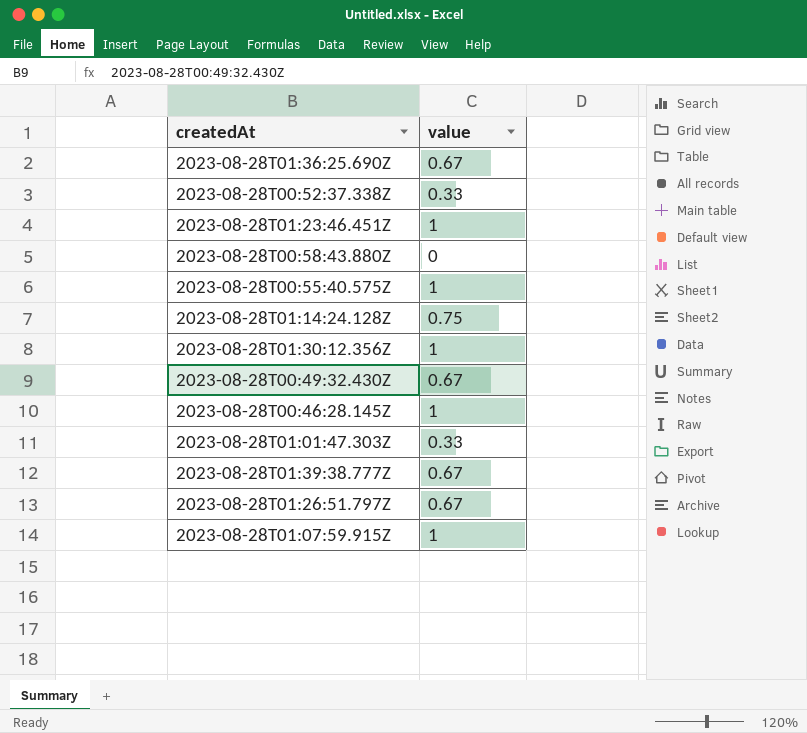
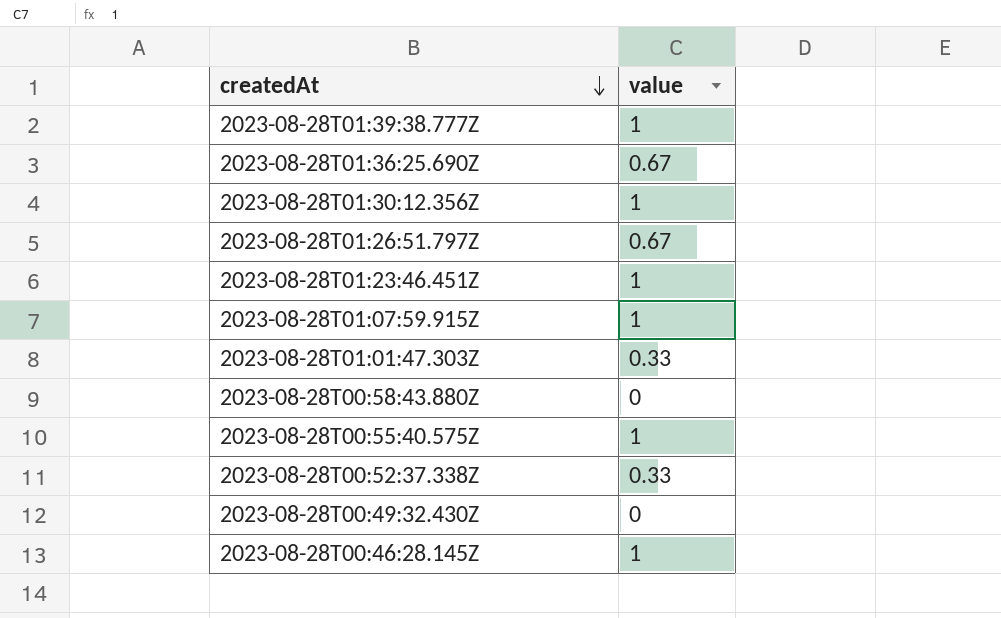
row order: none -> createdAt descending
row 2023-08-28T01:14:24.128Z: 0.75 -> none
2023-08-28T01:39:38.777Z | value: 0.67 -> 1
2023-08-28T00:49:32.430Z | value: 0.67 -> 0

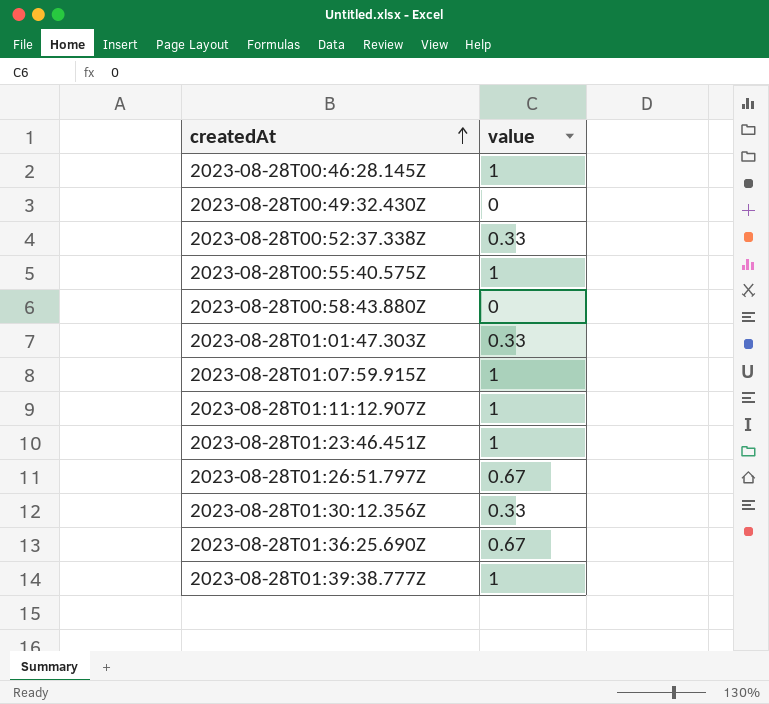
row order: createdAt descending -> createdAt ascending
row 2023-08-28T01:11:12.907Z: none -> 1
2023-08-28T01:30:12.356Z | value: 1 -> 0.33

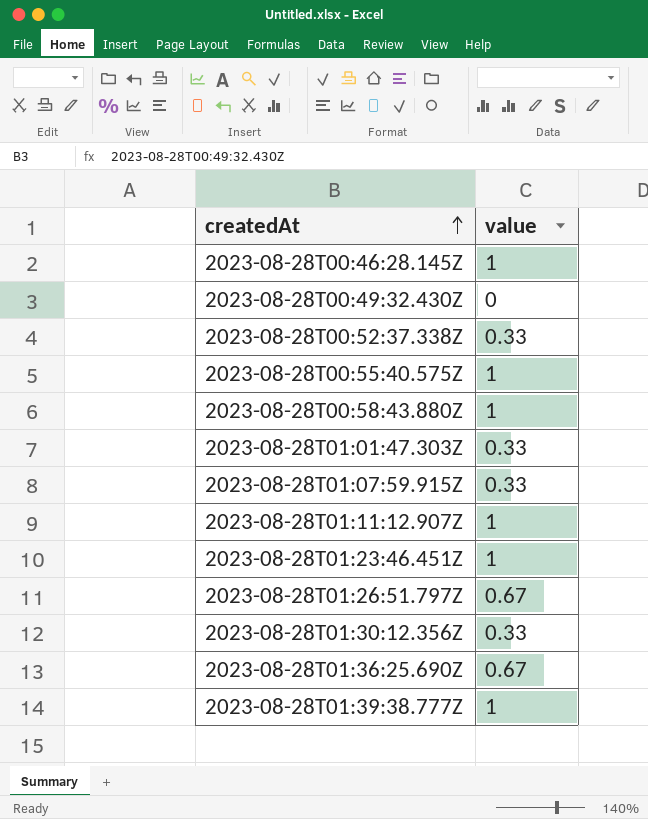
2023-08-28T00:58:43.880Z | value: 0 -> 1
2023-08-28T01:07:59.915Z | value: 1 -> 0.33

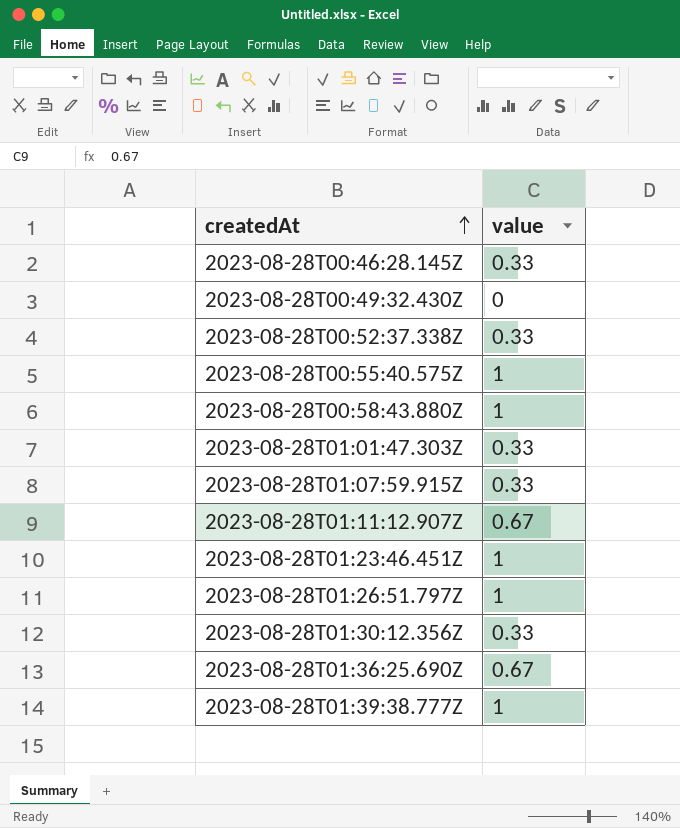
2023-08-28T00:46:28.145Z | value: 1 -> 0.33
2023-08-28T01:11:12.907Z | value: 1 -> 0.67
2023-08-28T01:26:51.797Z | value: 0.67 -> 1

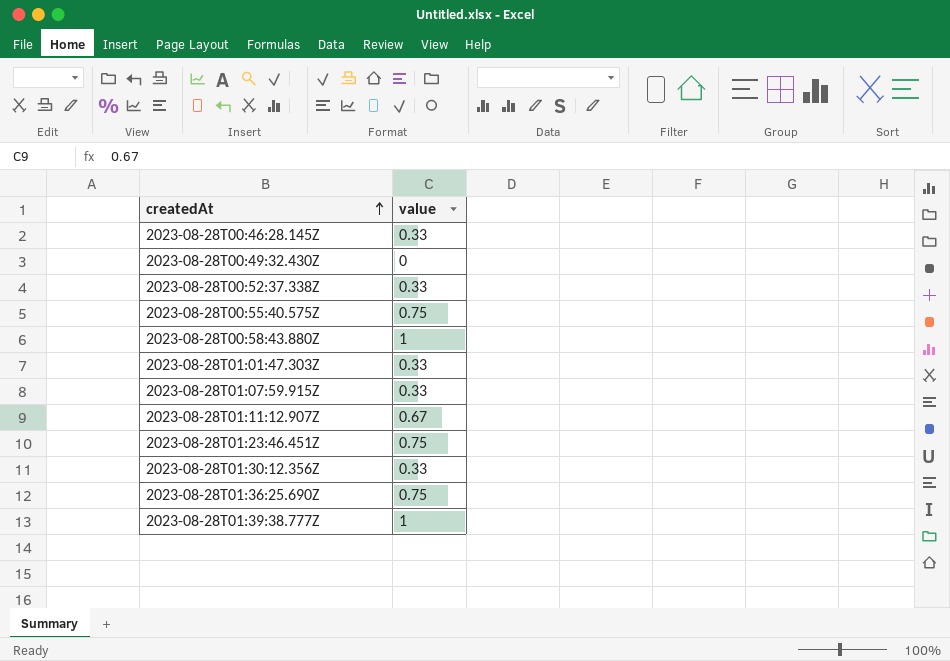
row 2023-08-28T01:26:51.797Z: 1 -> none
2023-08-28T00:55:40.575Z | value: 1 -> 0.75
2023-08-28T01:23:46.451Z | value: 1 -> 0.75
2023-08-28T01:36:25.690Z | value: 0.67 -> 0.75

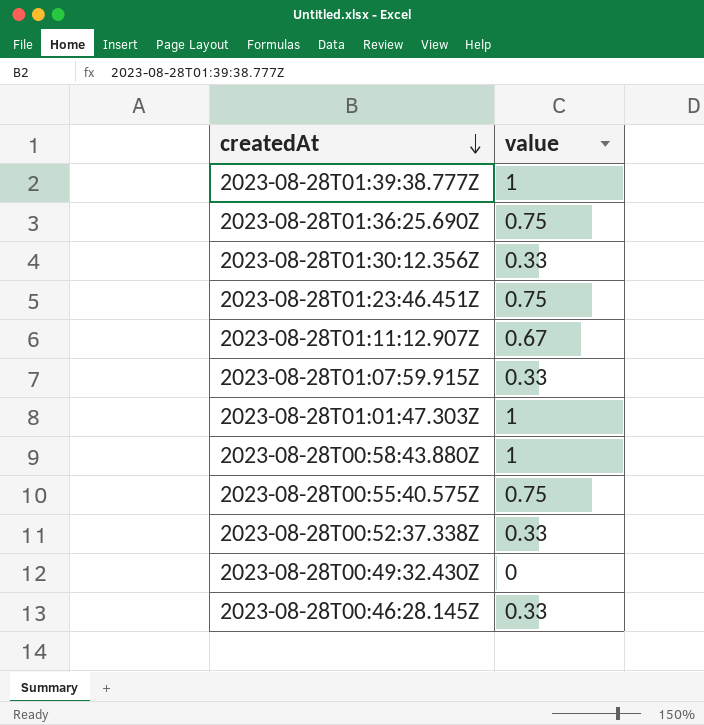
row order: createdAt ascending -> createdAt descending
2023-08-28T01:01:47.303Z | value: 0.33 -> 1

